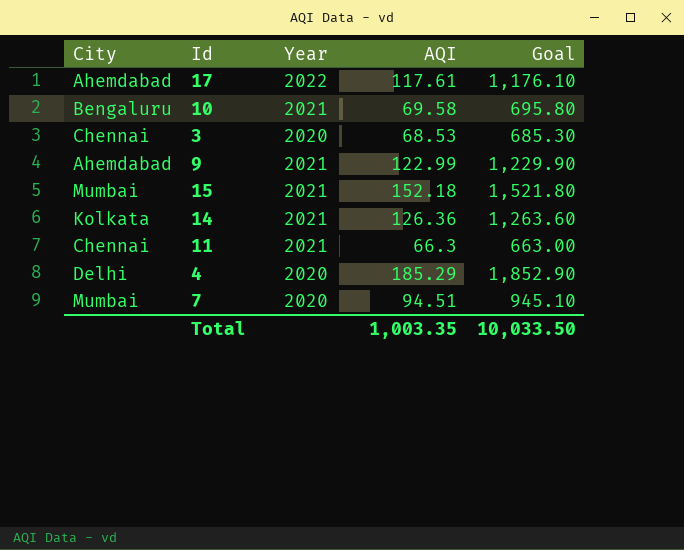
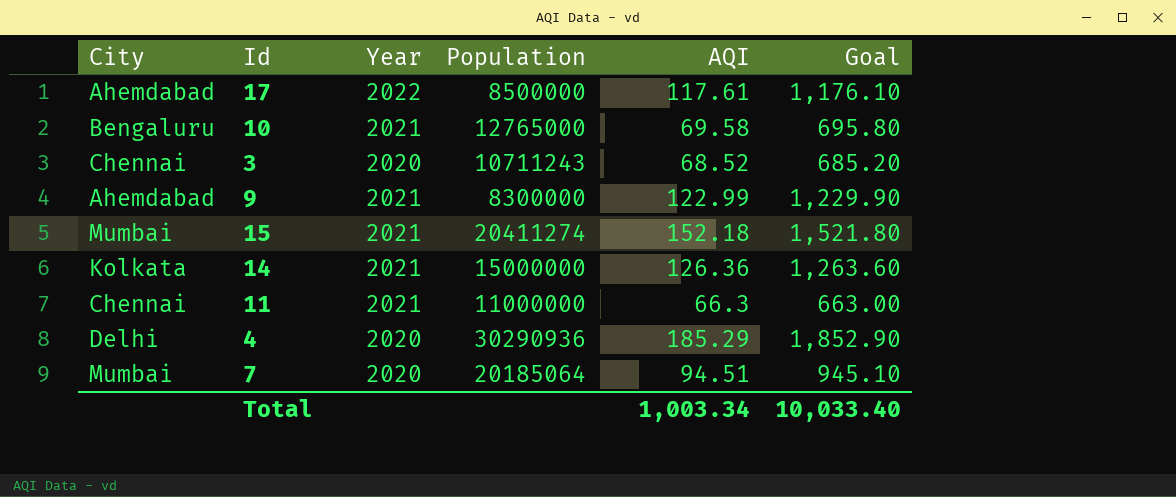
column Population | position: none -> 4
3 | AQI: 68.53 -> 68.52
3 | Goal: 685.30 -> 685.20
Total | AQI: 1,003.35 -> 1,003.34
Total | Goal: 10,033.50 -> 10,033.40

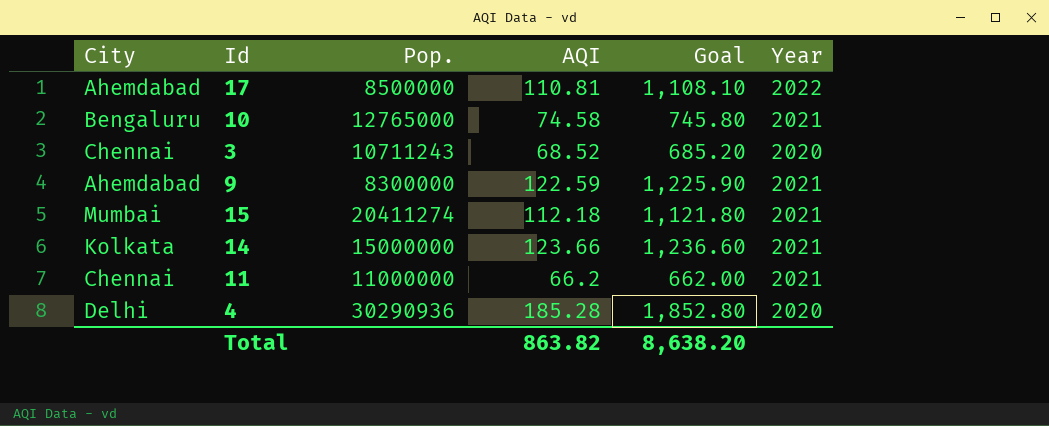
column name: Population -> Pop.
column Year | position: 3 -> 6
row 7: Mumbai | 2020 | 20185064 | 94.51 | 945.10 -> none
17 | AQI: 117.61 -> 110.81
17 | Goal: 1,176.10 -> 1,108.10
10 | AQI: 69.58 -> 74.58
10 | Goal: 695.80 -> 745.80
9 | AQI: 122.99 -> 122.59
9 | Goal: 1,229.90 -> 1,225.90
15 | AQI: 152.18 -> 112.18
15 | Goal: 1,521.80 -> 1,121.80
14 | AQI: 126.36 -> 123.66
14 | Goal: 1,263.60 -> 1,236.60
11 | AQI: 66.3 -> 66.2
11 | Goal: 663.00 -> 662.00
4 | AQI: 185.29 -> 185.28
4 | Goal: 1,852.90 -> 1,852.80
Total | AQI: 1,003.34 -> 863.82
Total | Goal: 10,033.40 -> 8,638.20

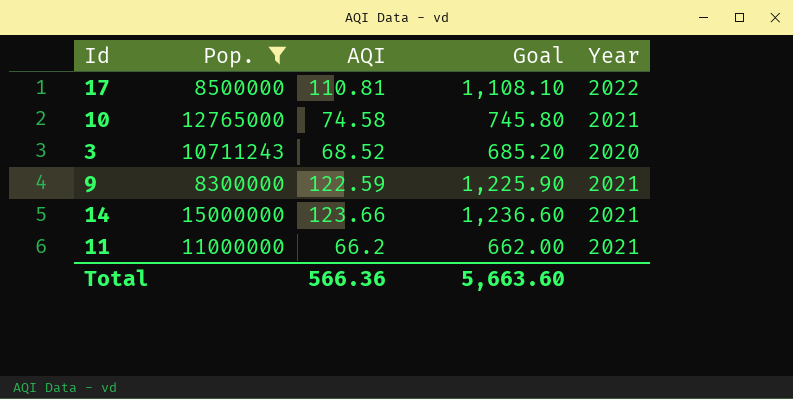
filter: none -> Pop. <= 15000000
column City | position: 1 -> none
Total | AQI: 863.82 -> 566.36
Total | Goal: 8,638.20 -> 5,663.60

